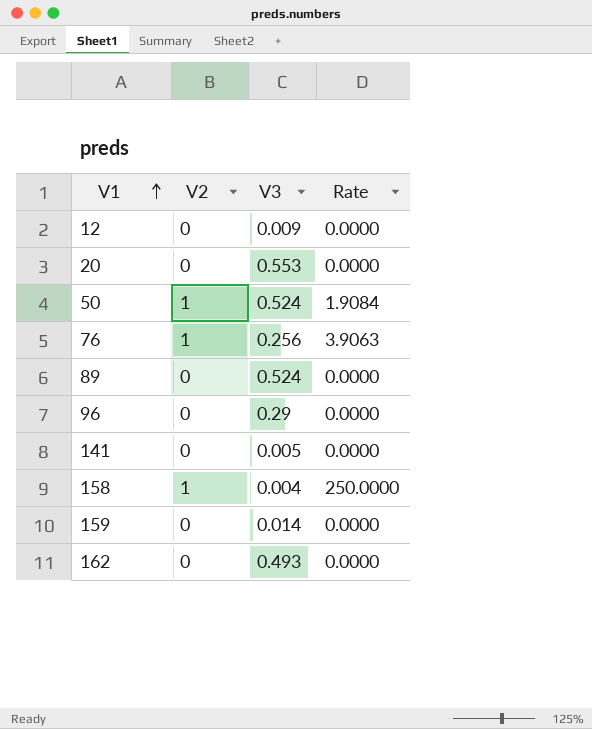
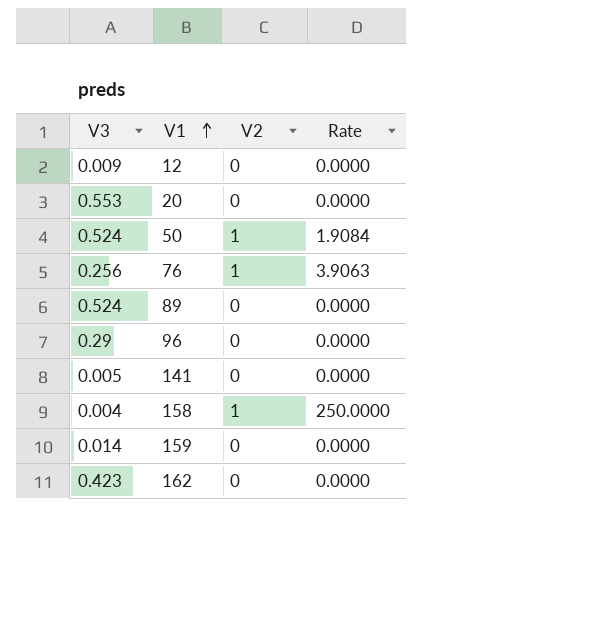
column V3 | position: 3 -> 1
162 | V3: 0.493 -> 0.423

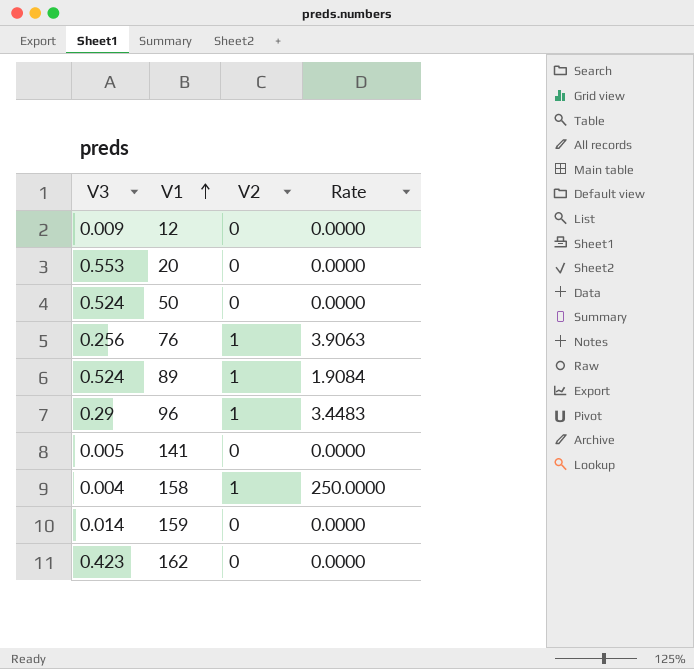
50 | V2: 1 -> 0
50 | Rate: 1.9084 -> 0.0000
89 | V2: 0 -> 1
89 | Rate: 0.0000 -> 1.9084
96 | V2: 0 -> 1
96 | Rate: 0.0000 -> 3.4483

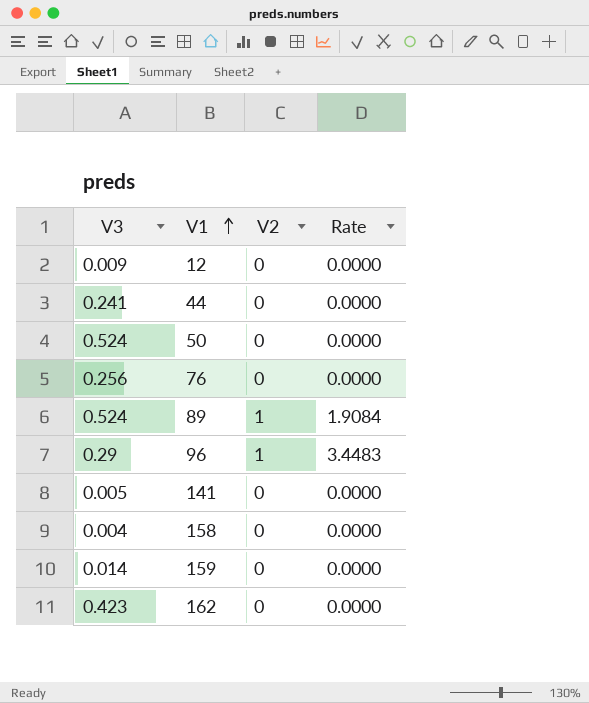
row 20: 0.553 | 0 | 0.0000 -> none
row 44: none -> 0.241 | 0 | 0.0000
76 | V2: 1 -> 0
76 | Rate: 3.9063 -> 0.0000
158 | V2: 1 -> 0
158 | Rate: 250.0000 -> 0.0000

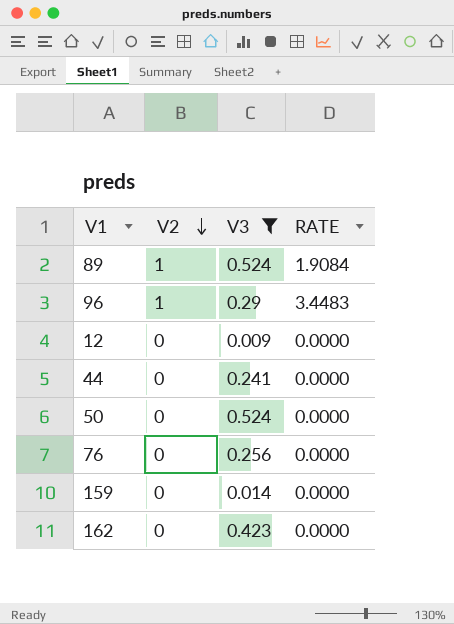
filter: none -> V3 >= 0.009
row order: V1 ascending -> V2 descending
column V3 | position: 1 -> 3
column name: Rate -> RATE

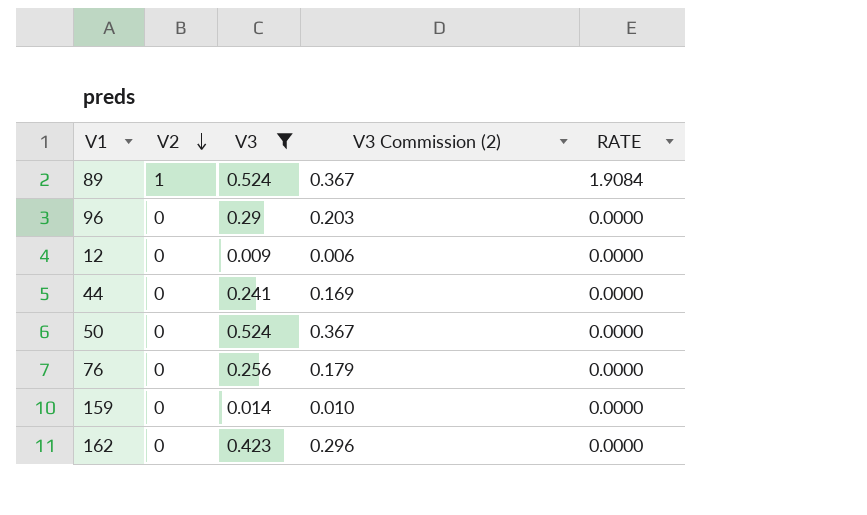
column V3 Commission (2) | formula: none -> [V3] * 0.7
96 | V2: 1 -> 0
96 | RATE: 3.4483 -> 0.0000

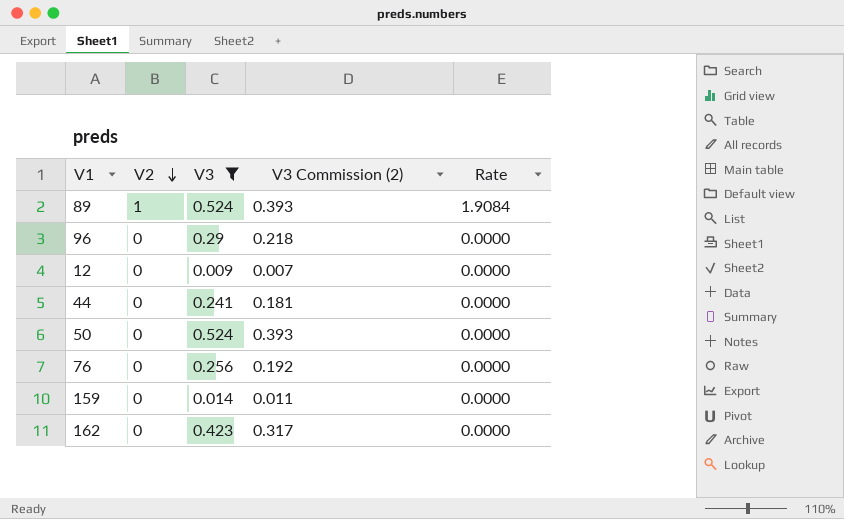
column V3 Commission (2) | formula: [V3] * 0.7 -> [V3] * 0.75
column name: RATE -> Rate

